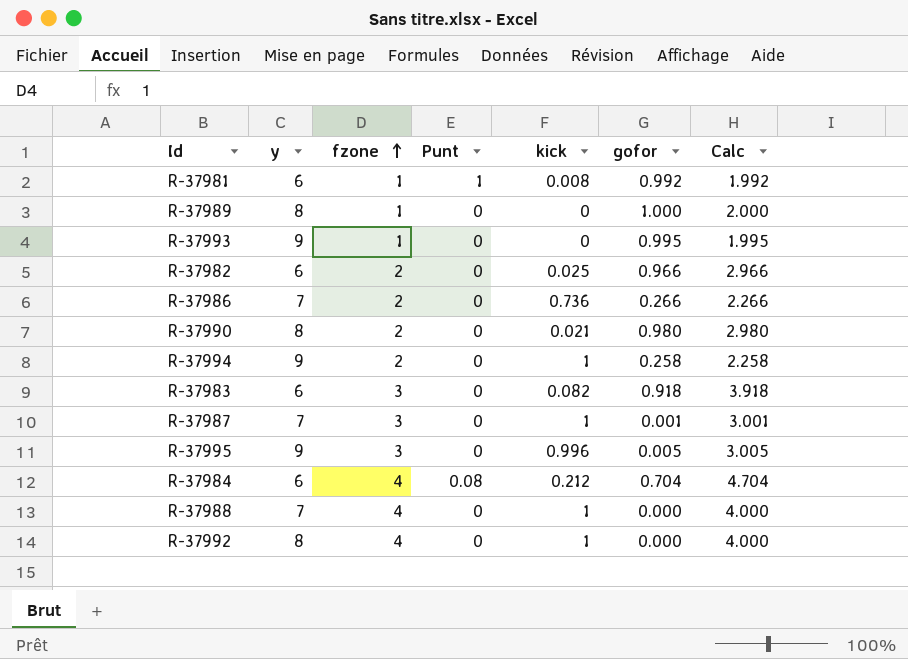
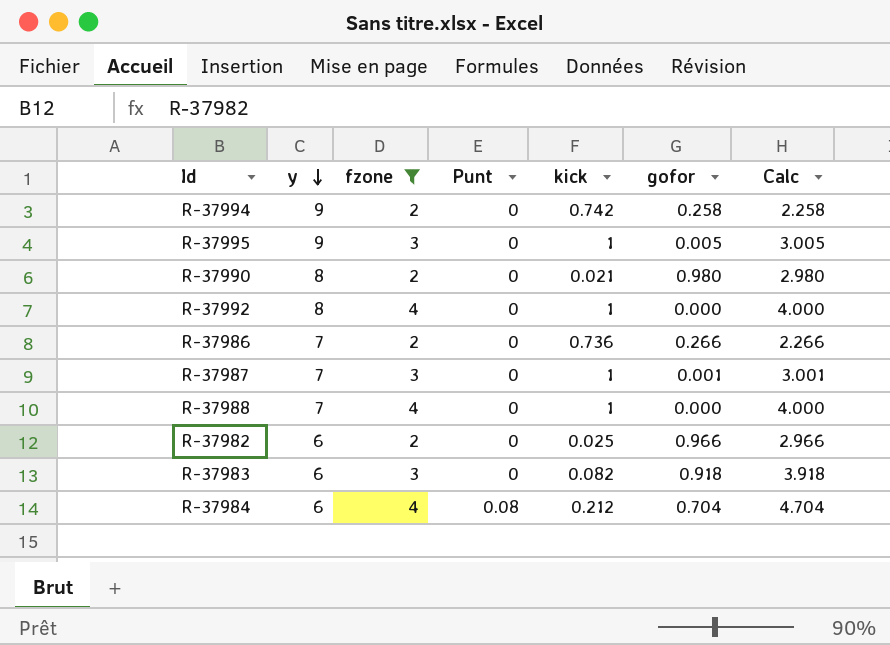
filter: none -> fzone != 1
row order: fzone ascending -> y descending
R-37994 | kick: 1 -> 0.742
R-37995 | kick: 0.996 -> 1

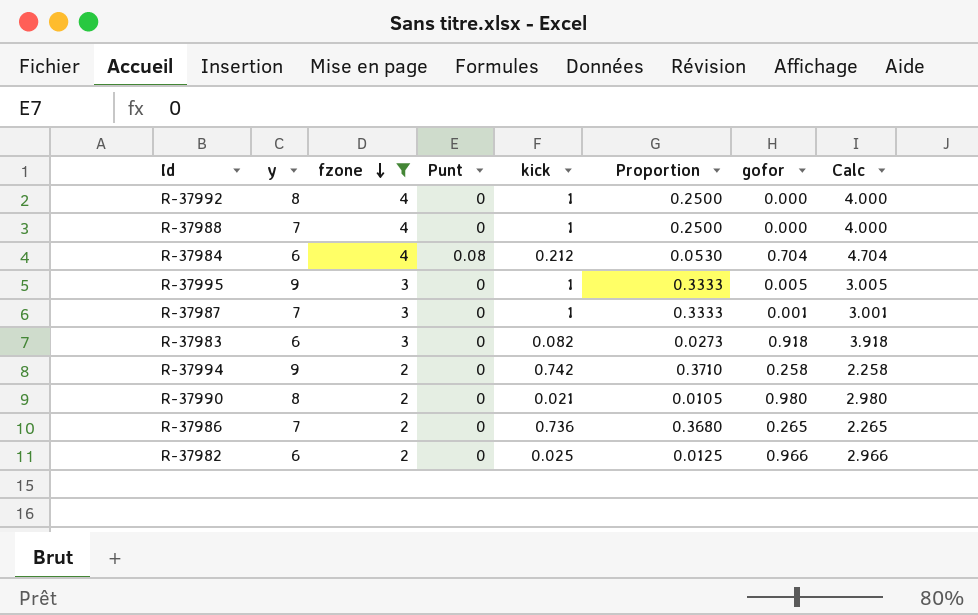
row order: y descending -> fzone descending
column Proportion | formula: none -> [kick] / [fzone]
R-37986 | gofor: 0.266 -> 0.265
R-37986 | Calc: 2.266 -> 2.265

